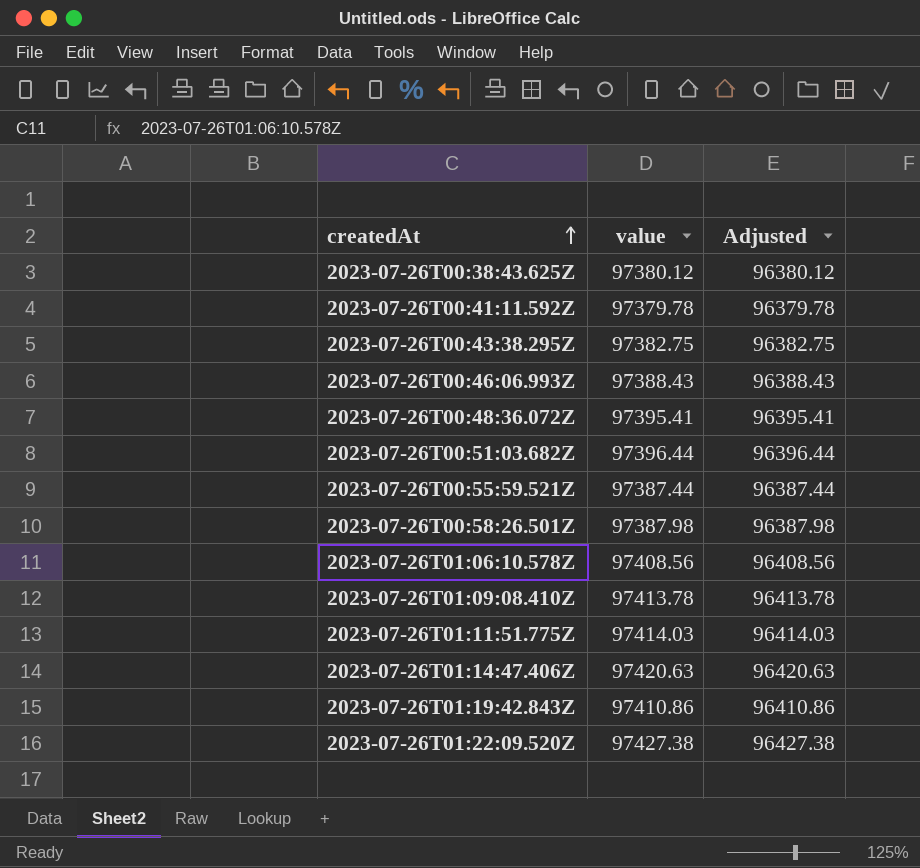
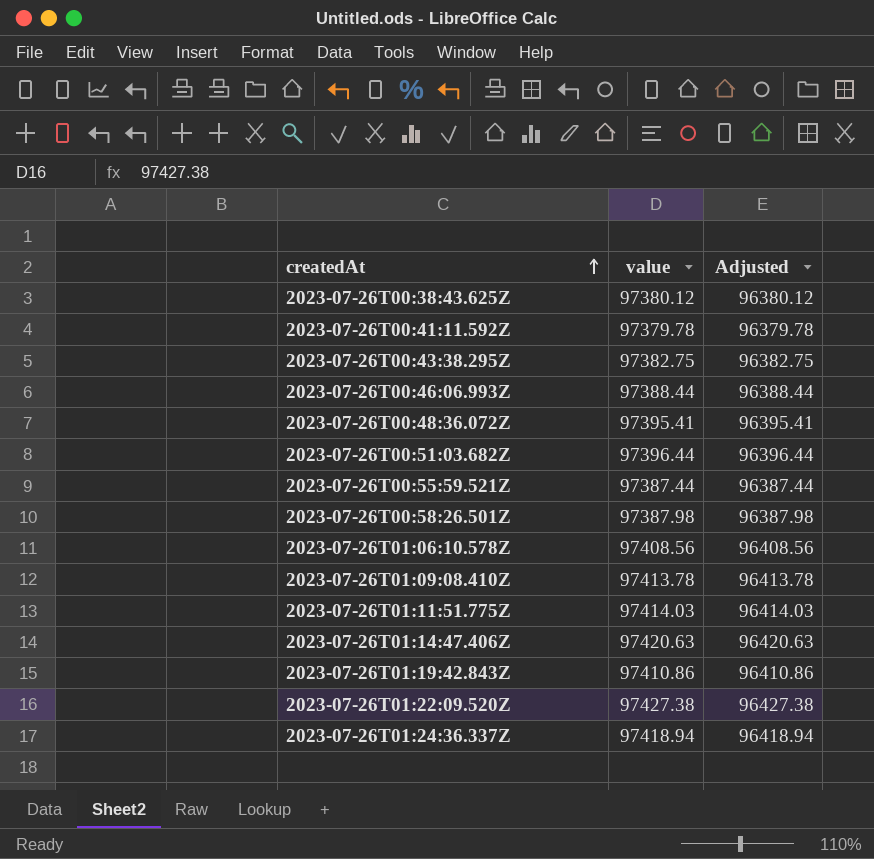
2023-07-26T00:46:06.993Z | value: 97388.43 -> 97388.44
2023-07-26T00:46:06.993Z | Adjusted: 96388.43 -> 96388.44
row 2023-07-26T01:24:36.337Z: none -> 97418.94 | 96418.94

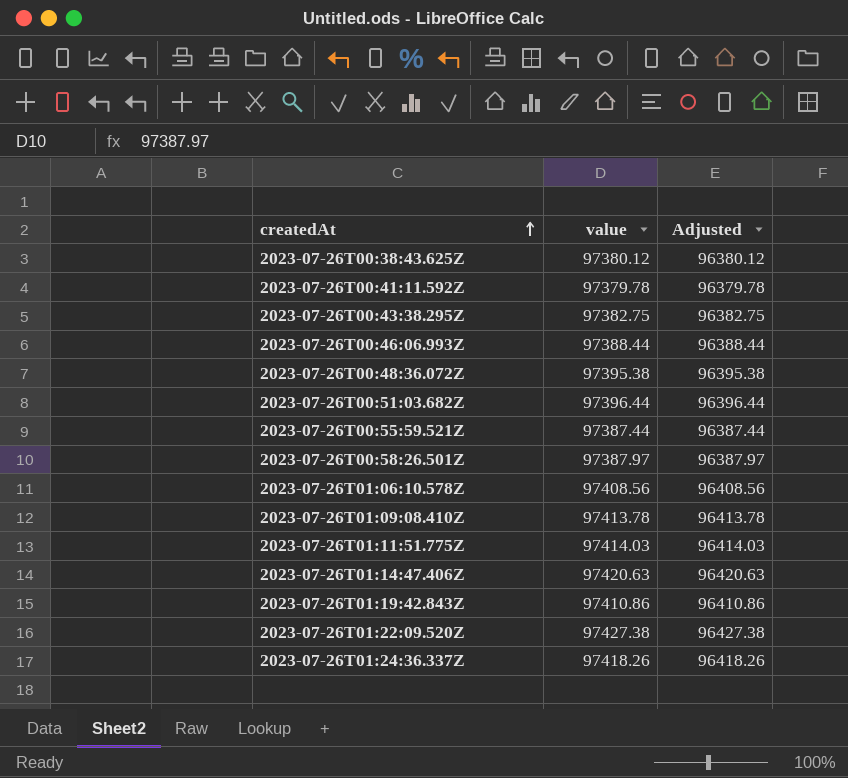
2023-07-26T00:48:36.072Z | value: 97395.41 -> 97395.38
2023-07-26T00:48:36.072Z | Adjusted: 96395.41 -> 96395.38
2023-07-26T00:58:26.501Z | value: 97387.98 -> 97387.97
2023-07-26T00:58:26.501Z | Adjusted: 96387.98 -> 96387.97
2023-07-26T01:24:36.337Z | value: 97418.94 -> 97418.26
2023-07-26T01:24:36.337Z | Adjusted: 96418.94 -> 96418.26

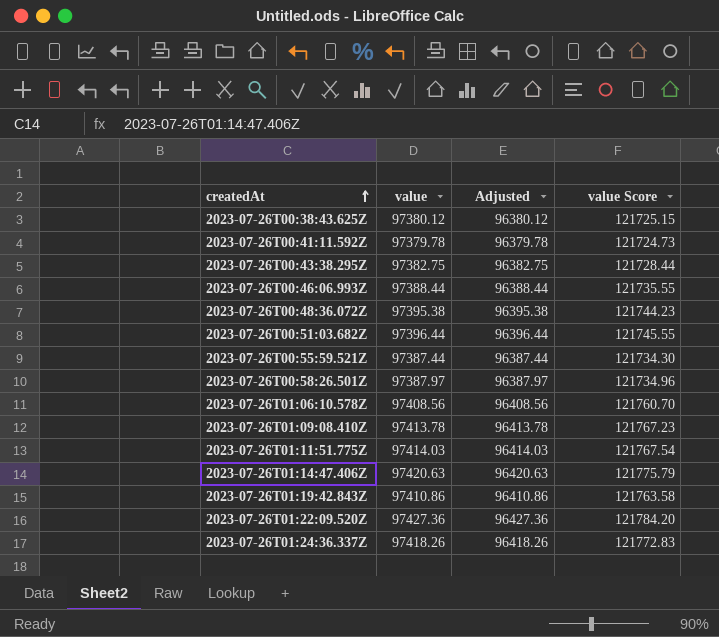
column value Score | formula: none -> [value] * 1.25
2023-07-26T01:22:09.520Z | value: 97427.38 -> 97427.36
2023-07-26T01:22:09.520Z | Adjusted: 96427.38 -> 96427.36

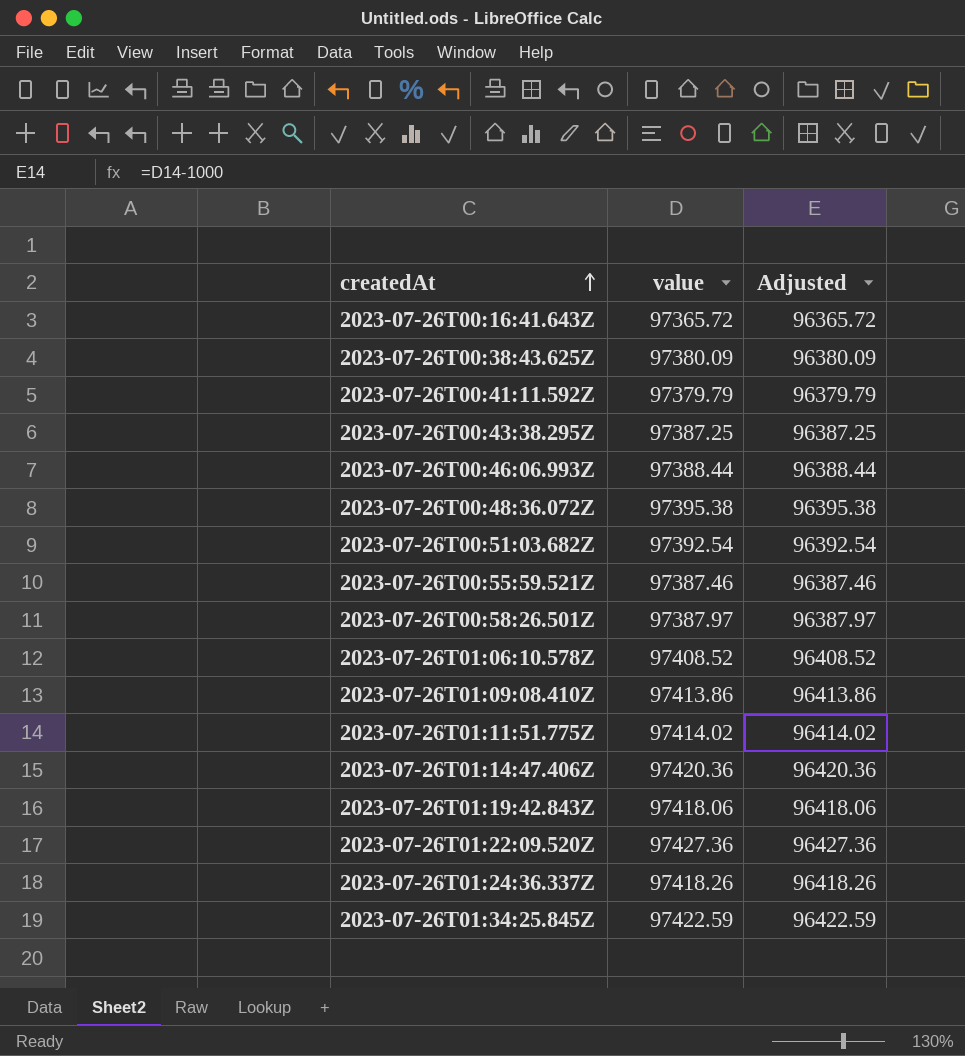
column value Score | formula: [value] * 1.25 -> none
row 2023-07-26T00:16:41.643Z: none -> 97365.72 | 96365.72
2023-07-26T00:38:43.625Z | value: 97380.12 -> 97380.09
2023-07-26T00:38:43.625Z | Adjusted: 96380.12 -> 96380.09
2023-07-26T00:41:11.592Z | value: 97379.78 -> 97379.79
2023-07-26T00:41:11.592Z | Adjusted: 96379.78 -> 96379.79
2023-07-26T00:43:38.295Z | value: 97382.75 -> 97387.25
2023-07-26T00:43:38.295Z | Adjusted: 96382.75 -> 96387.25
2023-07-26T00:51:03.682Z | value: 97396.44 -> 97392.54
2023-07-26T00:51:03.682Z | Adjusted: 96396.44 -> 96392.54
2023-07-26T00:55:59.521Z | value: 97387.44 -> 97387.46
2023-07-26T00:55:59.521Z | Adjusted: 96387.44 -> 96387.46
2023-07-26T01:06:10.578Z | value: 97408.56 -> 97408.52
2023-07-26T01:06:10.578Z | Adjusted: 96408.56 -> 96408.52
2023-07-26T01:09:08.410Z | value: 97413.78 -> 97413.86
2023-07-26T01:09:08.410Z | Adjusted: 96413.78 -> 96413.86
2023-07-26T01:11:51.775Z | value: 97414.03 -> 97414.02
2023-07-26T01:11:51.775Z | Adjusted: 96414.03 -> 96414.02
2023-07-26T01:14:47.406Z | value: 97420.63 -> 97420.36
2023-07-26T01:14:47.406Z | Adjusted: 96420.63 -> 96420.36
2023-07-26T01:19:42.843Z | value: 97410.86 -> 97418.06
2023-07-26T01:19:42.843Z | Adjusted: 96410.86 -> 96418.06
row 2023-07-26T01:34:25.845Z: none -> 97422.59 | 96422.59

